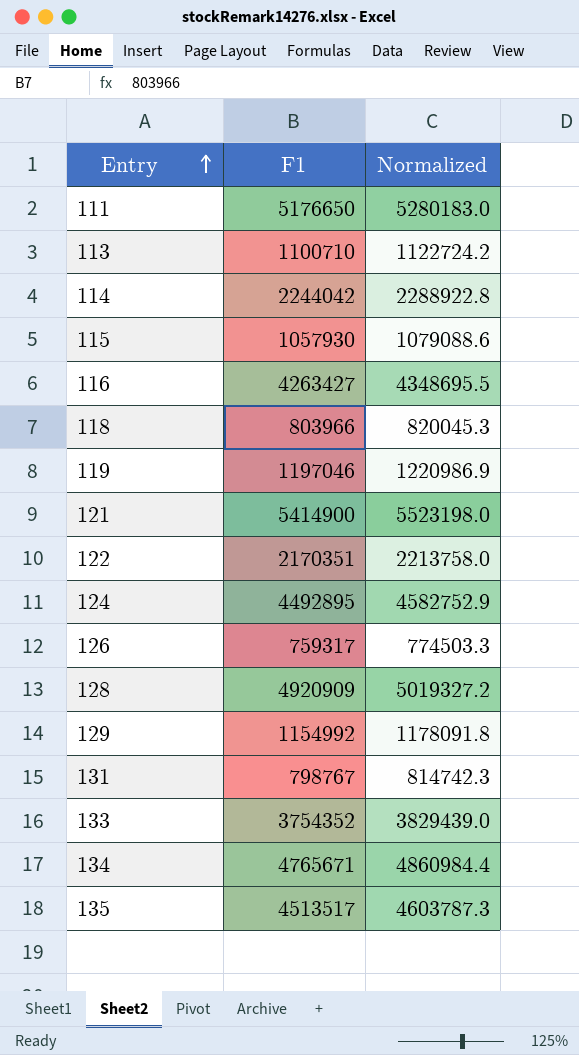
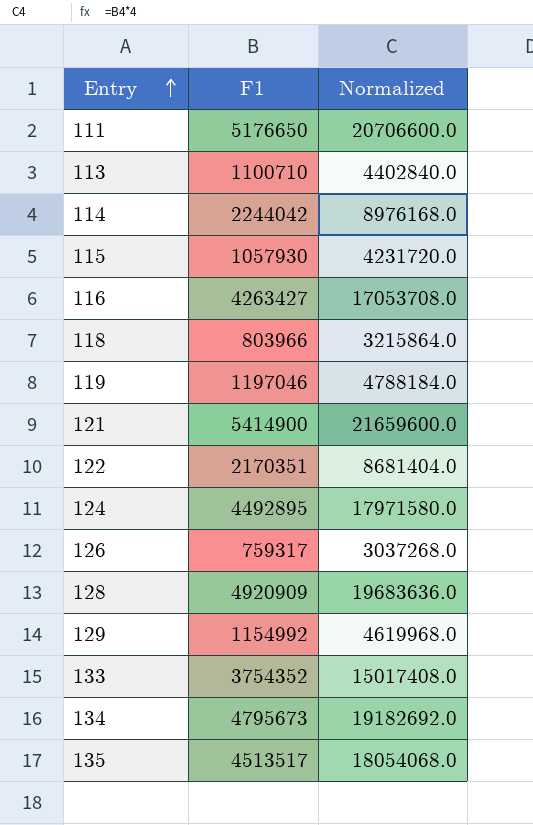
column Normalized | formula: [F1] * 1.02 -> [F1] * 4
row 131: 798767 | 814742.3 -> none
134 | F1: 4765671 -> 4795673

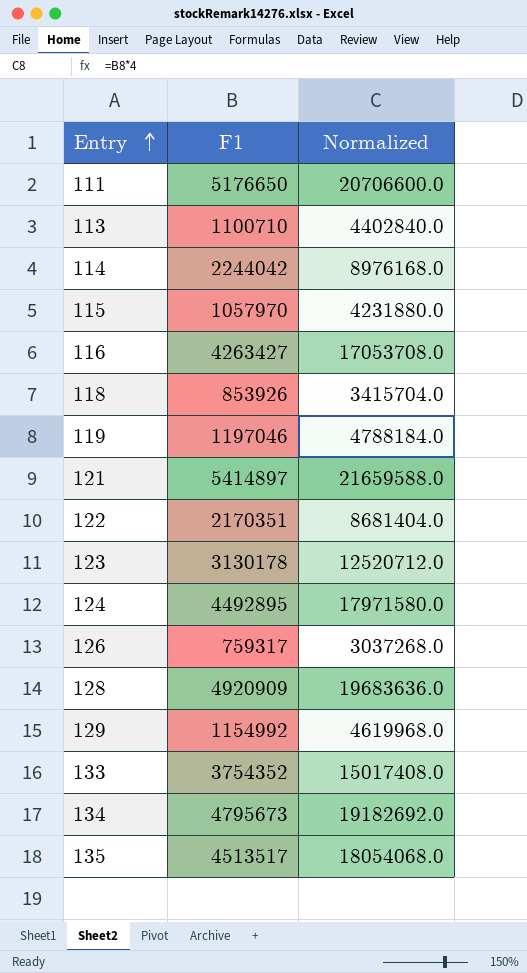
115 | F1: 1057930 -> 1057970
115 | Normalized: 4231720.0 -> 4231880.0
118 | F1: 803966 -> 853926
118 | Normalized: 3215864.0 -> 3415704.0
121 | F1: 5414900 -> 5414897
121 | Normalized: 21659600.0 -> 21659588.0
row 123: none -> 3130178 | 12520712.0

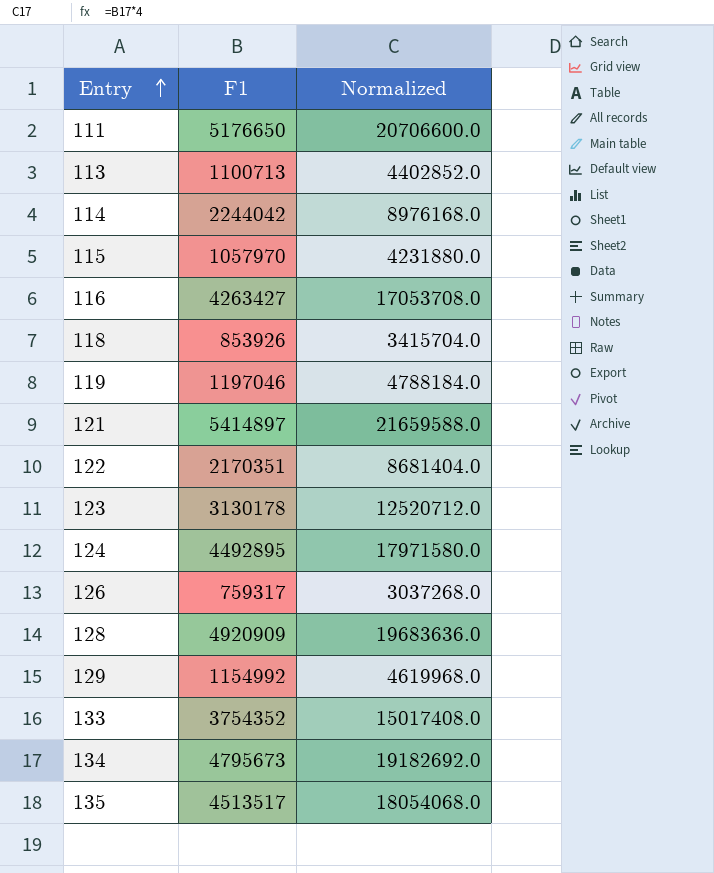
113 | F1: 1100710 -> 1100713
113 | Normalized: 4402840.0 -> 4402852.0

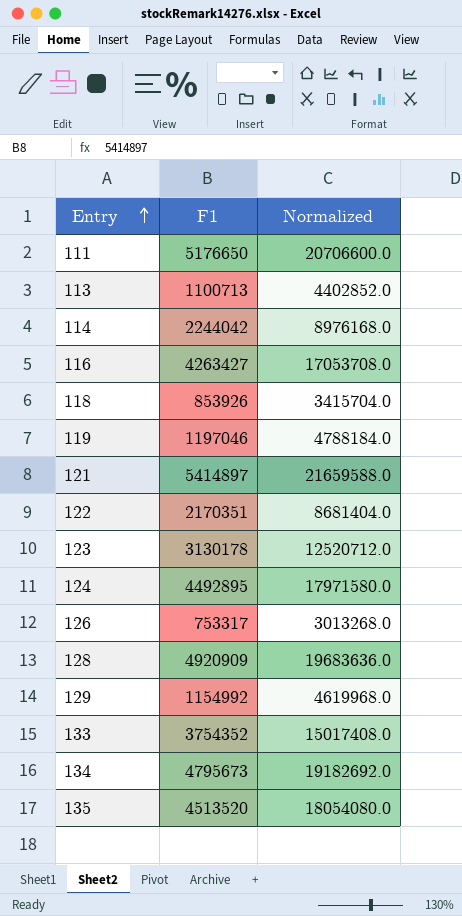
row 115: 1057970 | 4231880.0 -> none
126 | F1: 759317 -> 753317
126 | Normalized: 3037268.0 -> 3013268.0
135 | F1: 4513517 -> 4513520
135 | Normalized: 18054068.0 -> 18054080.0

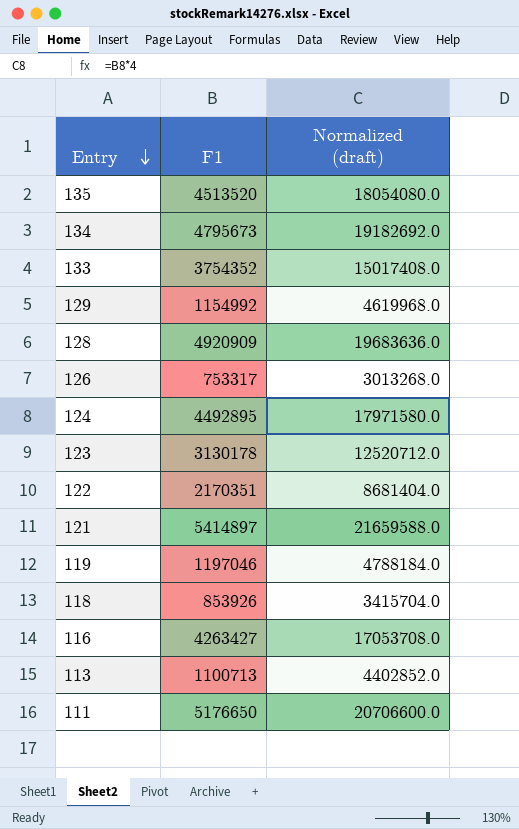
row order: Entry ascending -> Entry descending
column name: Normalized -> Normalized (draft)
row 114: 2244042 | 8976168.0 -> none

